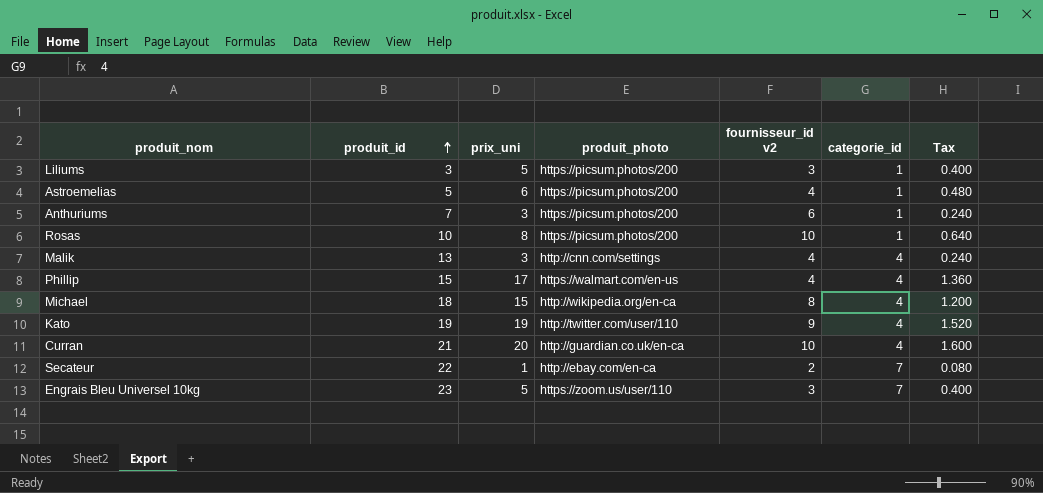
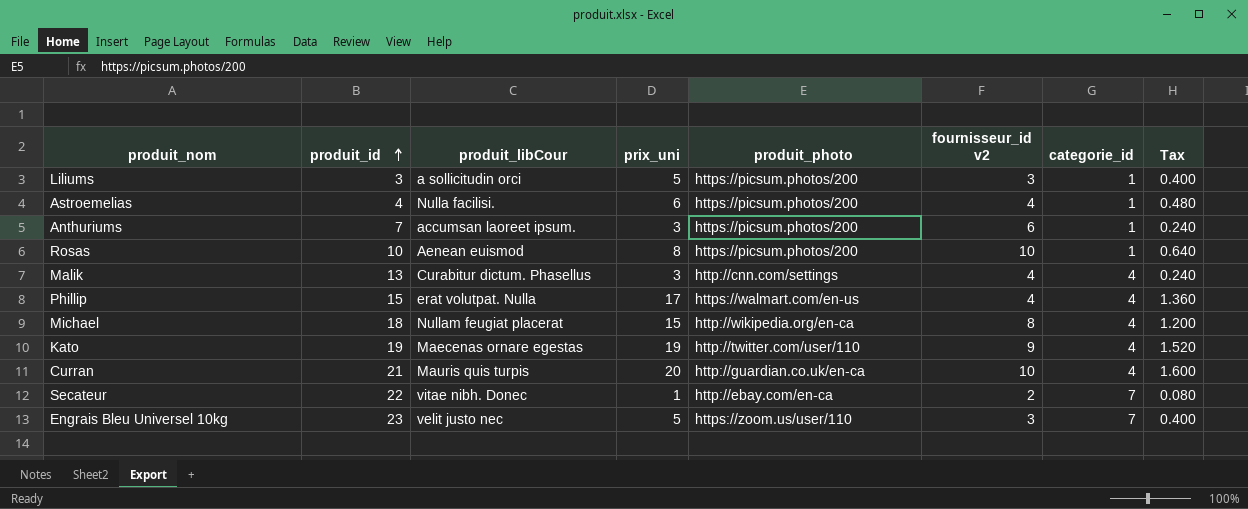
column produit_libCour | position: none -> 3
Astroemelias | produit_id: 5 -> 4

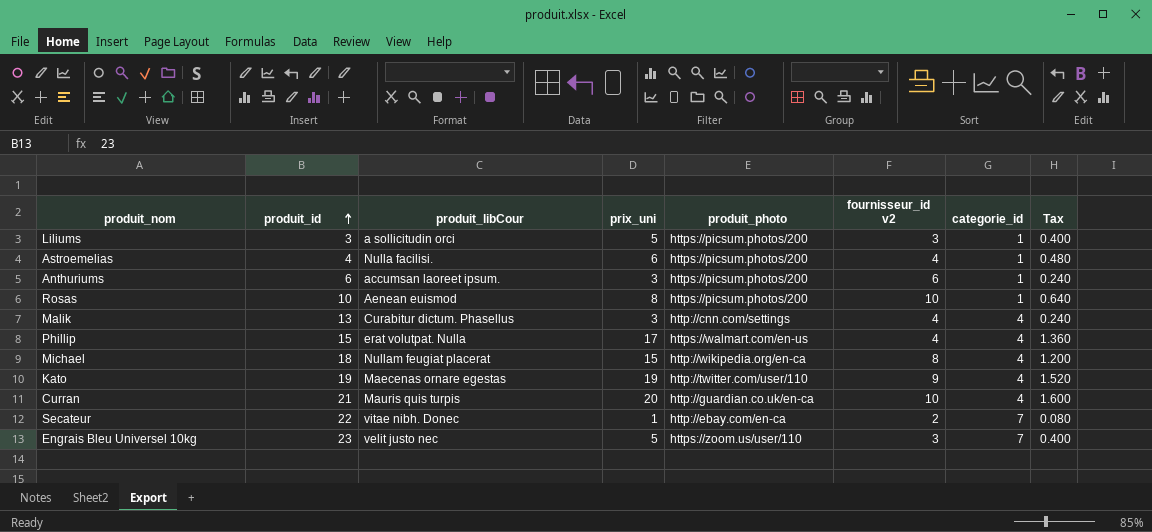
Anthuriums | produit_id: 7 -> 6

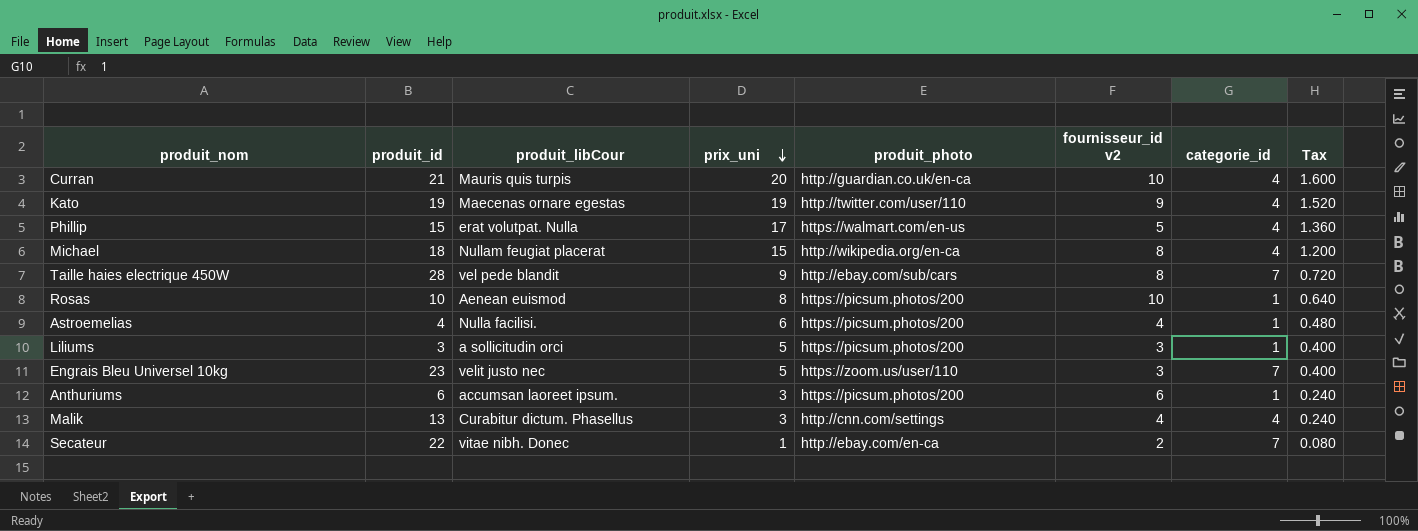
row order: produit_id ascending -> prix_uni descending
Phillip | fournisseur_id v2: 4 -> 5
row Taille haies electrique 450W: none -> 28 | vel pede blandit | 9 | http://ebay.com/sub/cars | 8 | 7 | 0.720

